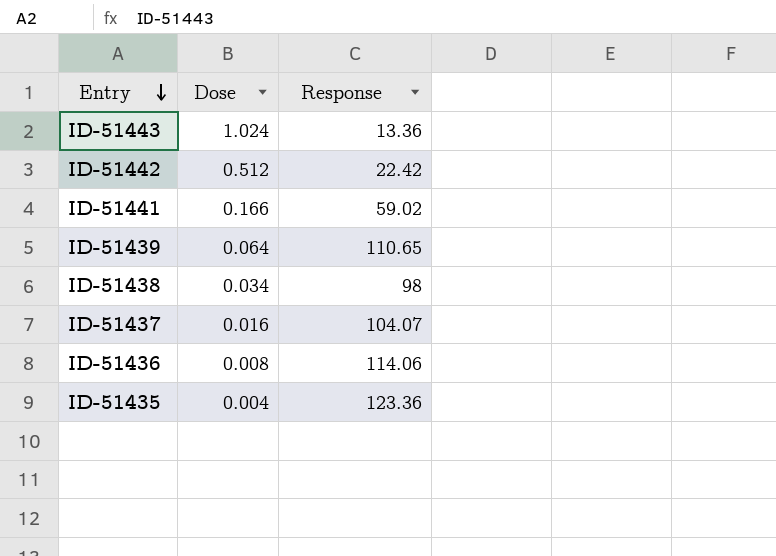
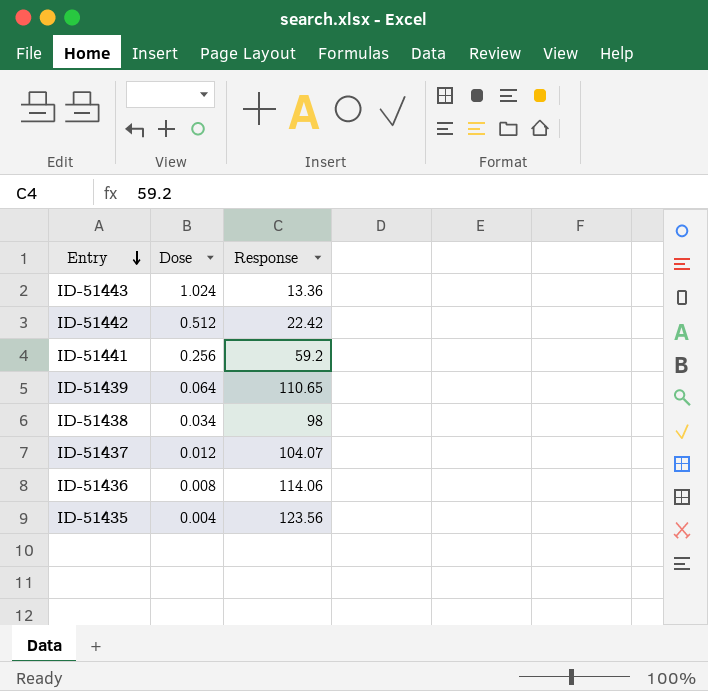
ID-51441 | Dose: 0.166 -> 0.256
ID-51441 | Response: 59.02 -> 59.2
ID-51437 | Dose: 0.016 -> 0.012
ID-51435 | Response: 123.36 -> 123.56

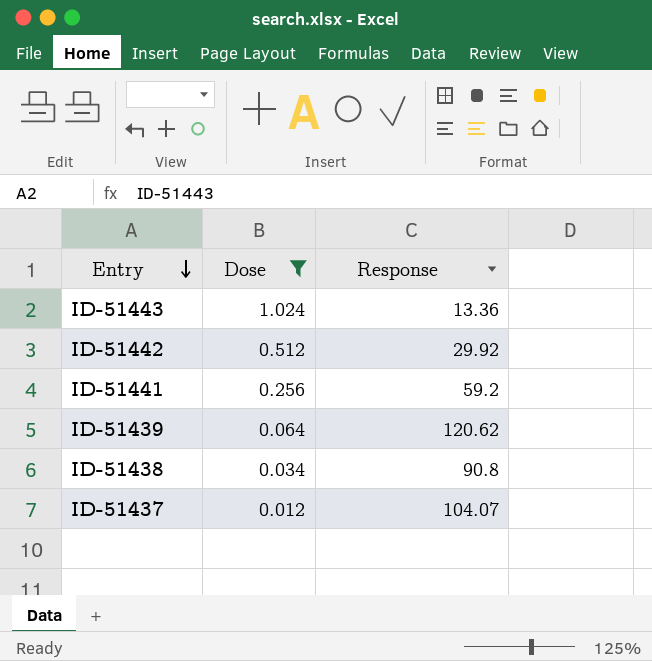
filter: none -> Dose >= 0.012
ID-51442 | Response: 22.42 -> 29.92
ID-51439 | Response: 110.65 -> 120.62
ID-51438 | Response: 98 -> 90.8

